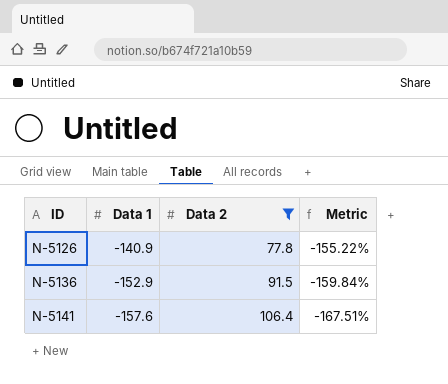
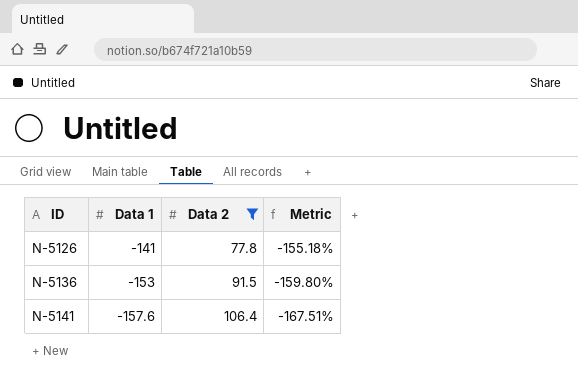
N-5126 | Data 1: -140.9 -> -141
N-5126 | Metric: -155.22% -> -155.18%
N-5136 | Data 1: -152.9 -> -153
N-5136 | Metric: -159.84% -> -159.80%

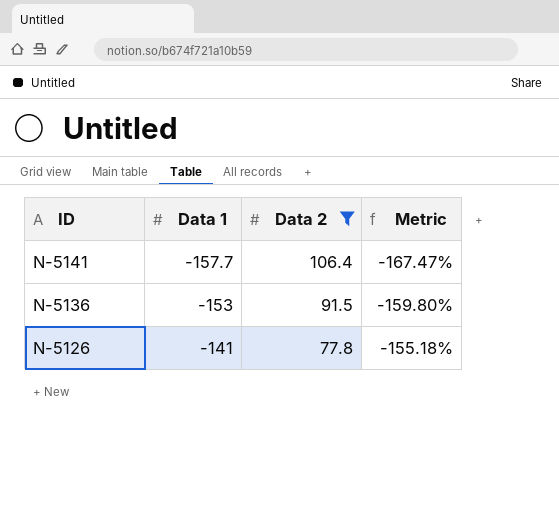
row order: ID ascending -> ID descending
N-5141 | Data 1: -157.6 -> -157.7
N-5141 | Metric: -167.51% -> -167.47%

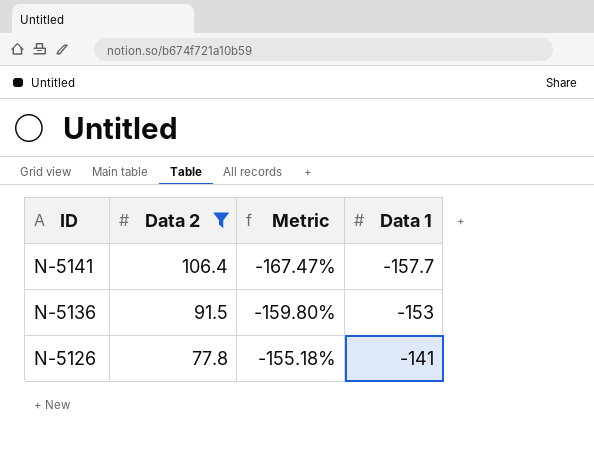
column Data 1 | position: 2 -> 4

